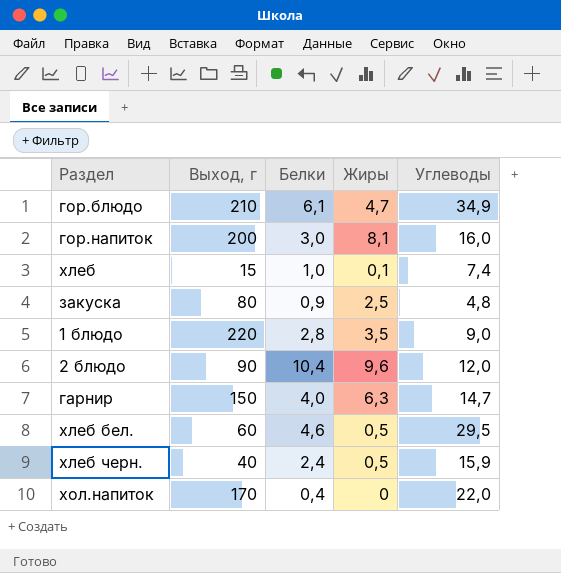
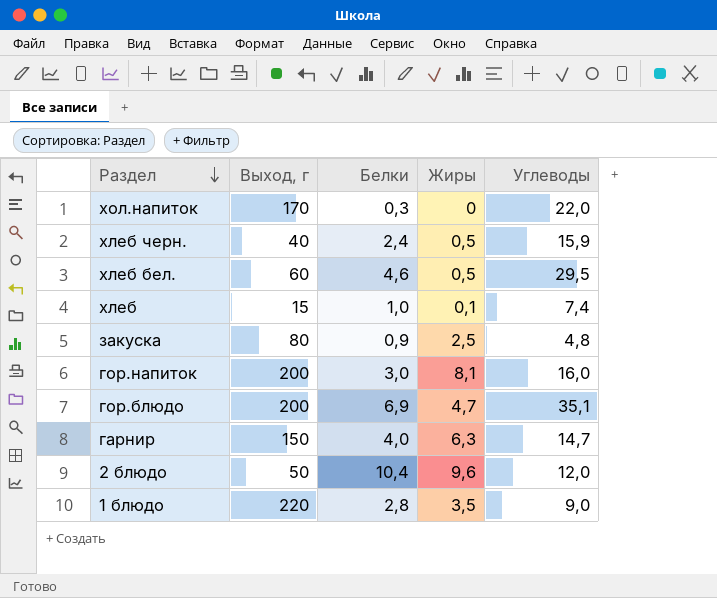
row order: none -> Раздел descending
хол.напиток | Белки: 0,4 -> 0,3
гор.блюдо | Выход, г: 210 -> 200
гор.блюдо | Белки: 6,1 -> 6,9
гор.блюдо | Углеводы: 34,9 -> 35,1
2 блюдо | Выход, г: 90 -> 50

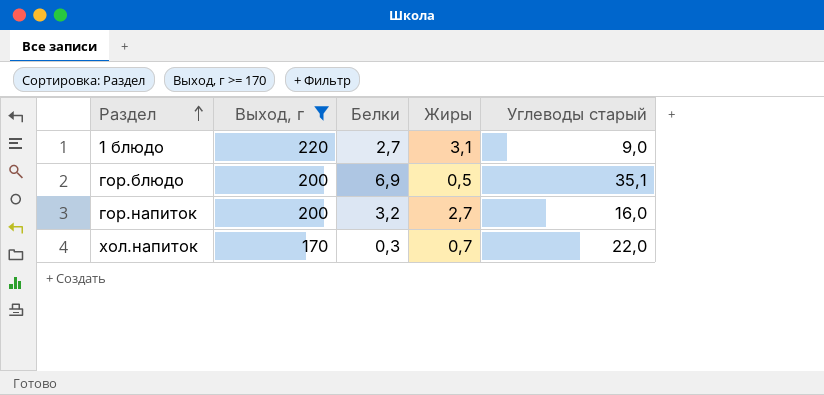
filter: none -> Выход, г >= 170
row order: Раздел descending -> Раздел ascending
column name: Углеводы -> Углеводы старый
1 блюдо | Белки: 2,8 -> 2,7
1 блюдо | Жиры: 3,5 -> 3,1
гор.блюдо | Жиры: 4,7 -> 0,5
гор.напиток | Белки: 3,0 -> 3,2
гор.напиток | Жиры: 8,1 -> 2,7
хол.напиток | Жиры: 0 -> 0,7

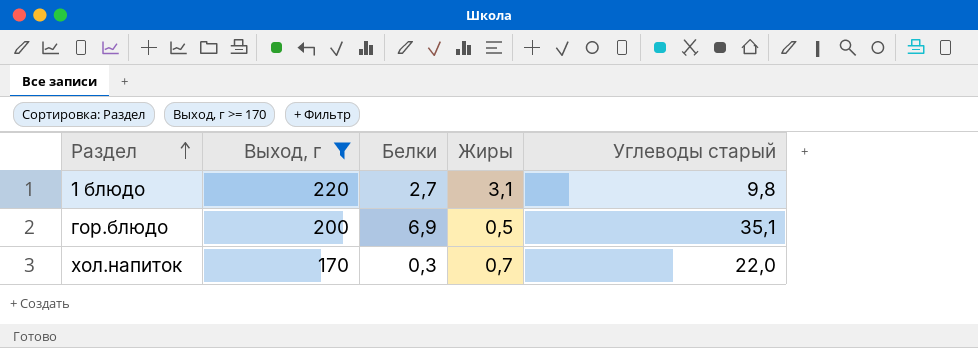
row гор.напиток: 200 | 3,2 | 2,7 | 16,0 -> none
1 блюдо | Углеводы старый: 9,0 -> 9,8

